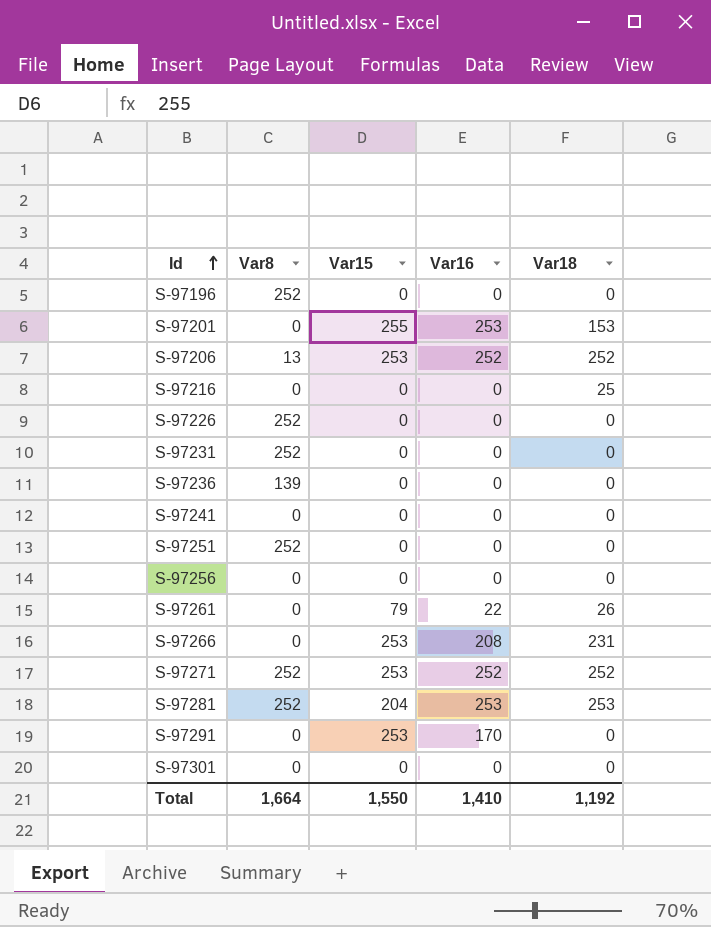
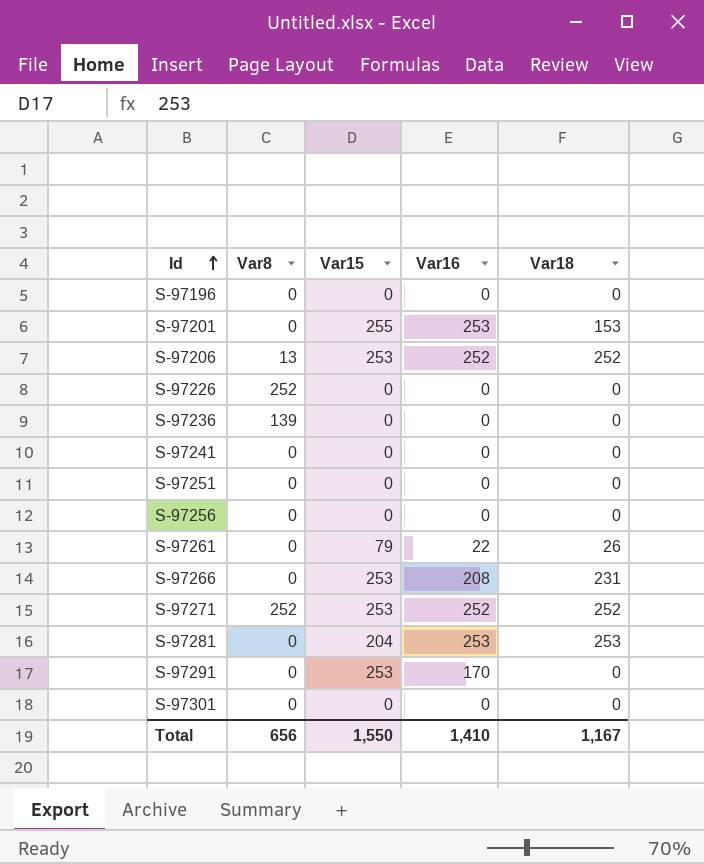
row S-97216: 0 | 0 | 0 | 25 -> none
row S-97231: 252 | 0 | 0 | 0 -> none
S-97196 | Var8: 252 -> 0
S-97251 | Var8: 252 -> 0
S-97281 | Var8: 252 -> 0
Total | Var8: 1,664 -> 656
Total | Var18: 1,192 -> 1,167

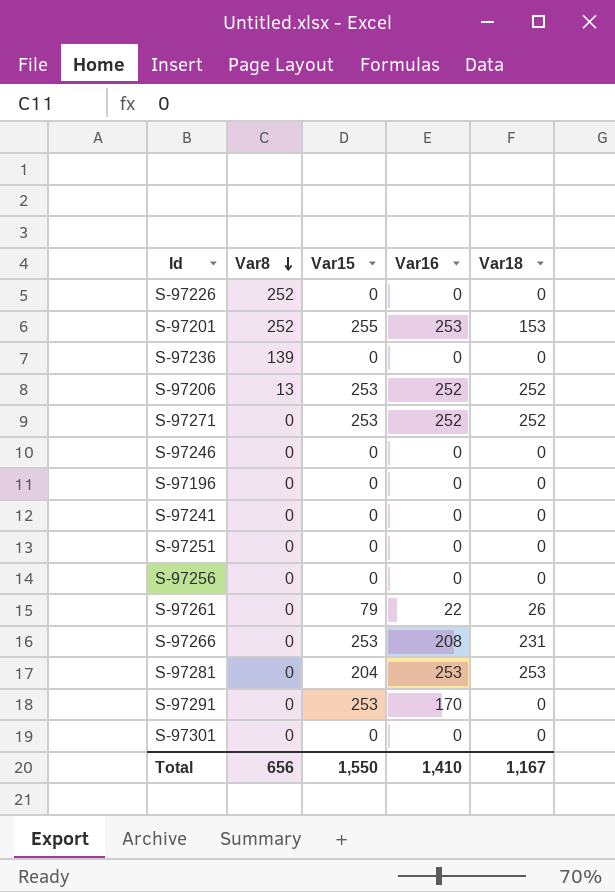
row order: Id ascending -> Var8 descending
S-97201 | Var8: 0 -> 252
S-97271 | Var8: 252 -> 0
row S-97246: none -> 0 | 0 | 0 | 0

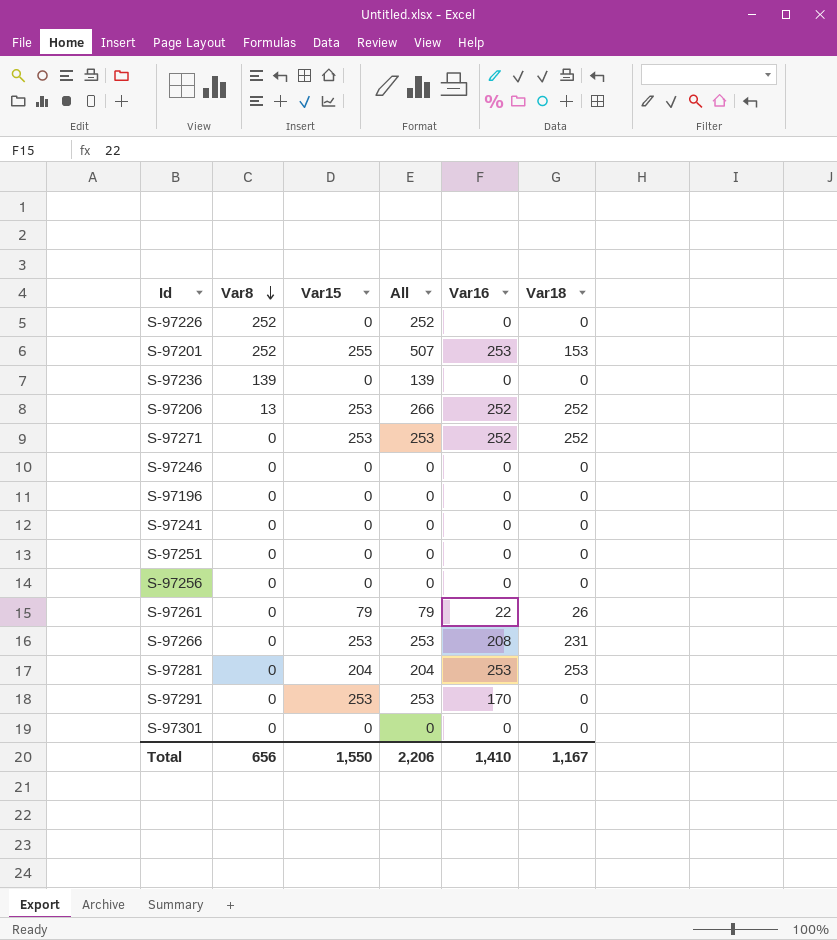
column All | formula: none -> [Var8] + [Var15]

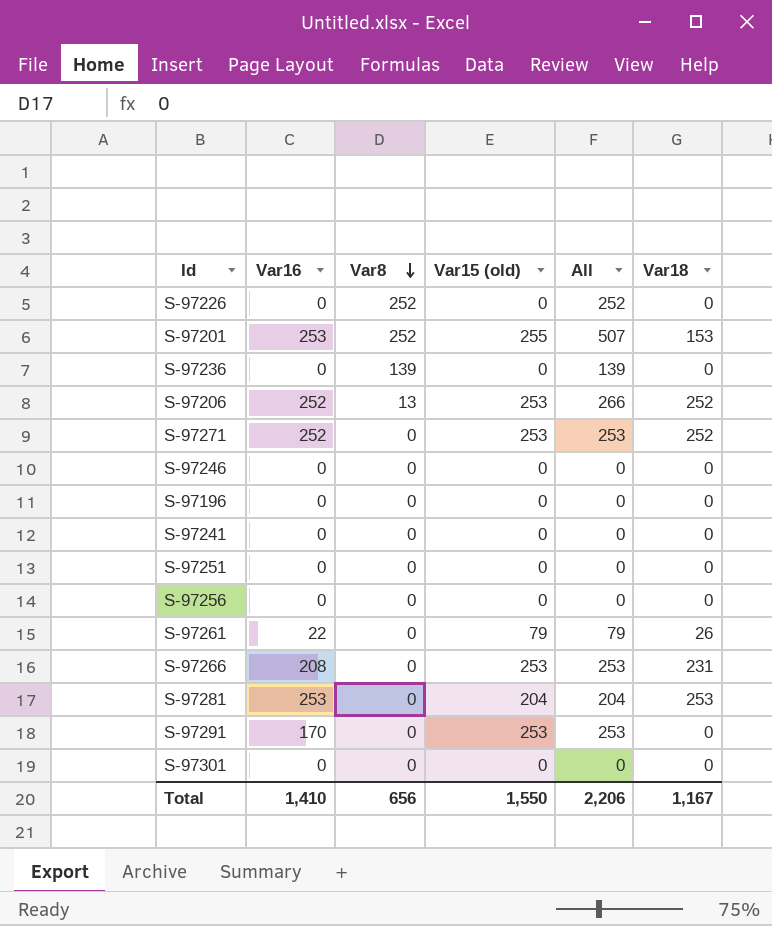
column Var16 | position: 5 -> 2
column name: Var15 -> Var15 (old)

